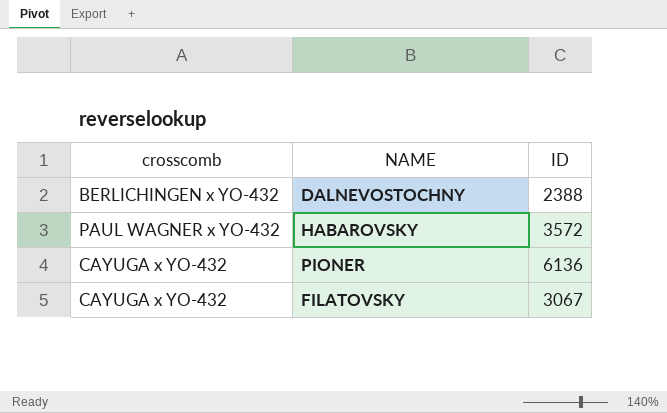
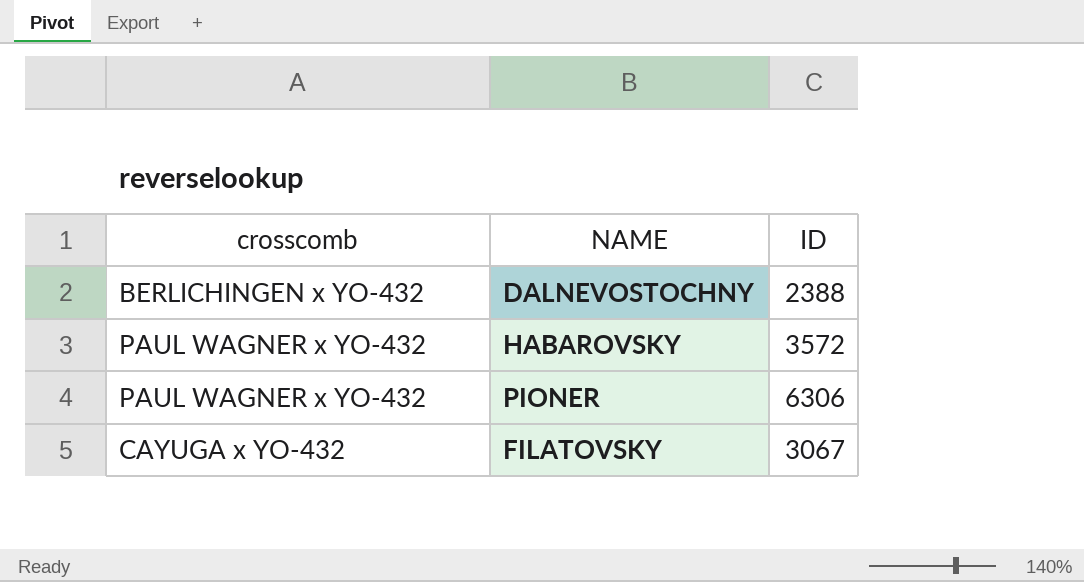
PIONER | crosscomb: CAYUGA x YO-432 -> PAUL WAGNER x YO-432
PIONER | ID: 6136 -> 6306

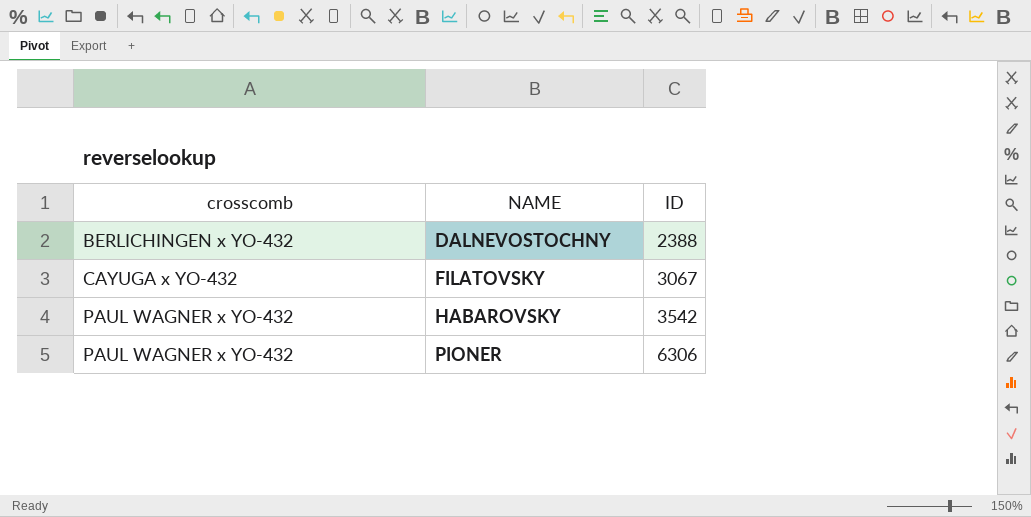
row order: none -> crosscomb ascending
HABAROVSKY | ID: 3572 -> 3542

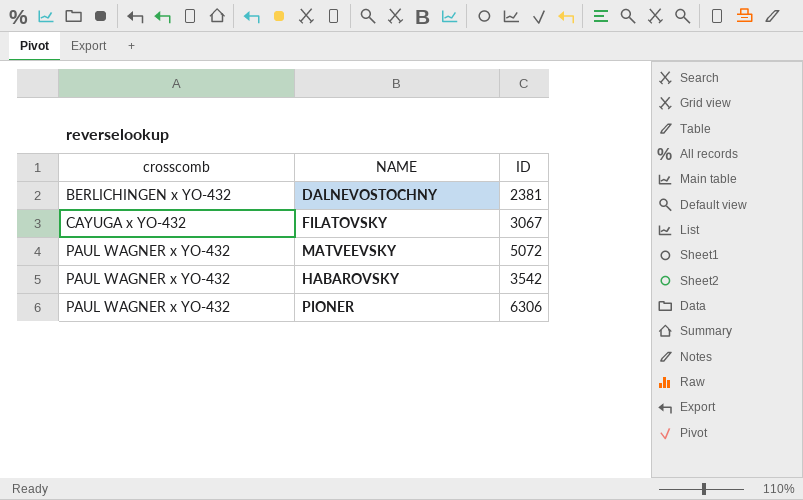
DALNEVOSTOCHNY | ID: 2388 -> 2381
row MATVEEVSKY: none -> PAUL WAGNER x YO-432 | 5072

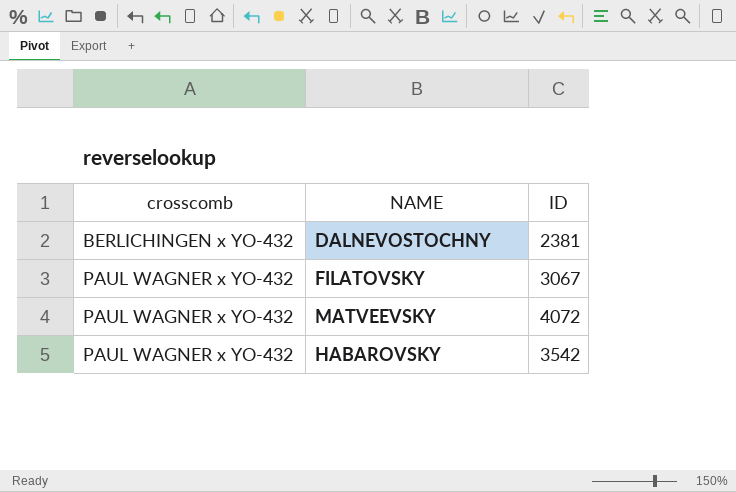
row PIONER: PAUL WAGNER x YO-432 | 6306 -> none
FILATOVSKY | crosscomb: CAYUGA x YO-432 -> PAUL WAGNER x YO-432
MATVEEVSKY | ID: 5072 -> 4072

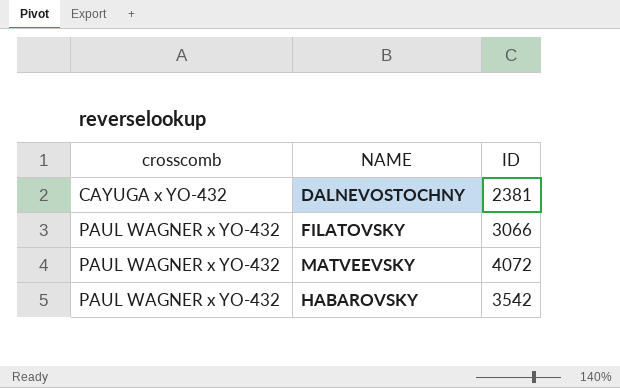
DALNEVOSTOCHNY | crosscomb: BERLICHINGEN x YO-432 -> CAYUGA x YO-432
FILATOVSKY | ID: 3067 -> 3066

